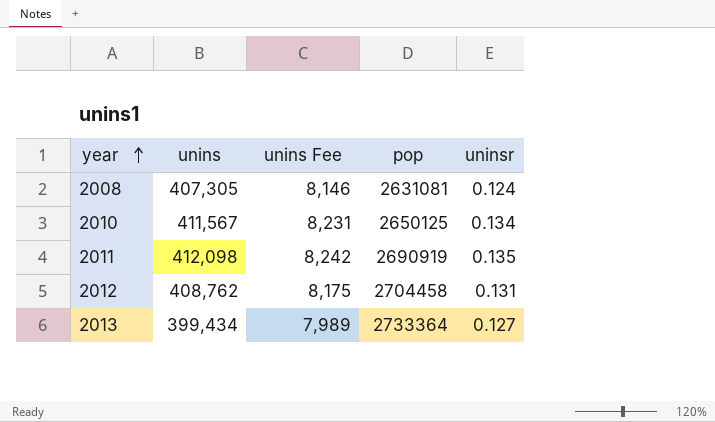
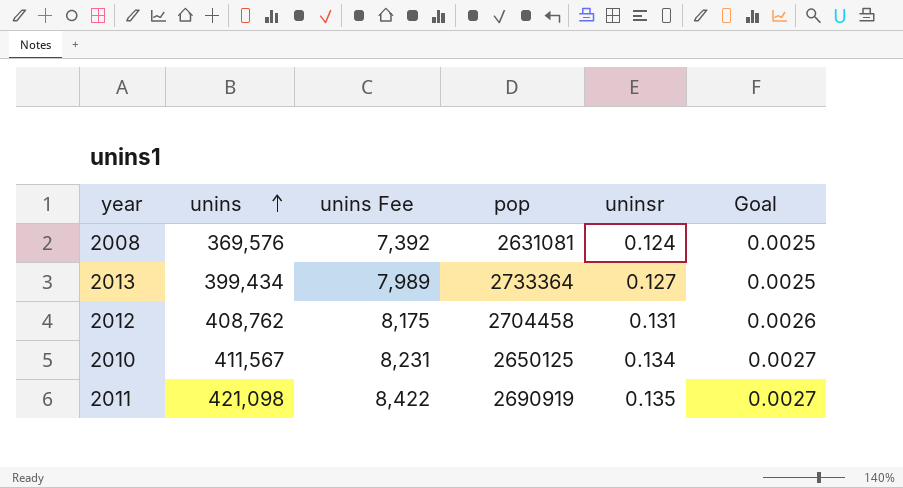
row order: year ascending -> unins ascending
column Goal | formula: none -> [uninsr] * 0.02
2008 | unins: 407,305 -> 369,576
2008 | unins Fee: 8,146 -> 7,392
2011 | unins: 412,098 -> 421,098
2011 | unins Fee: 8,242 -> 8,422

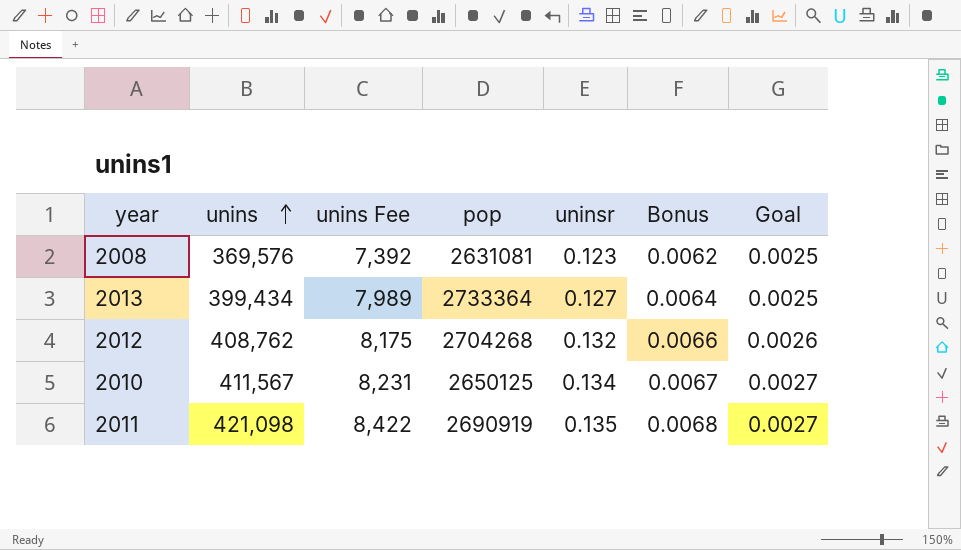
column Bonus | formula: none -> [uninsr] * 0.05
2008 | uninsr: 0.124 -> 0.123
2012 | pop: 2704458 -> 2704268
2012 | uninsr: 0.131 -> 0.132

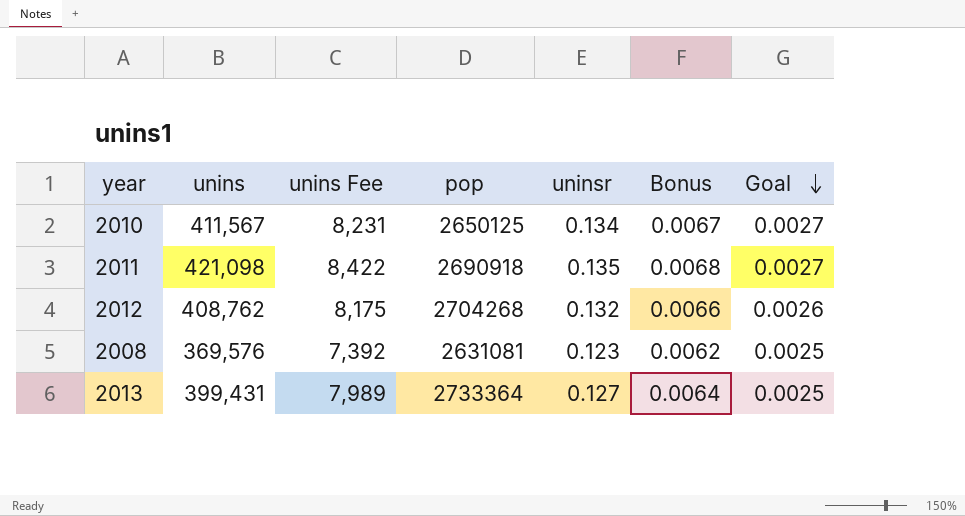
row order: unins ascending -> Goal descending
2011 | pop: 2690919 -> 2690918
2013 | unins: 399,434 -> 399,431

